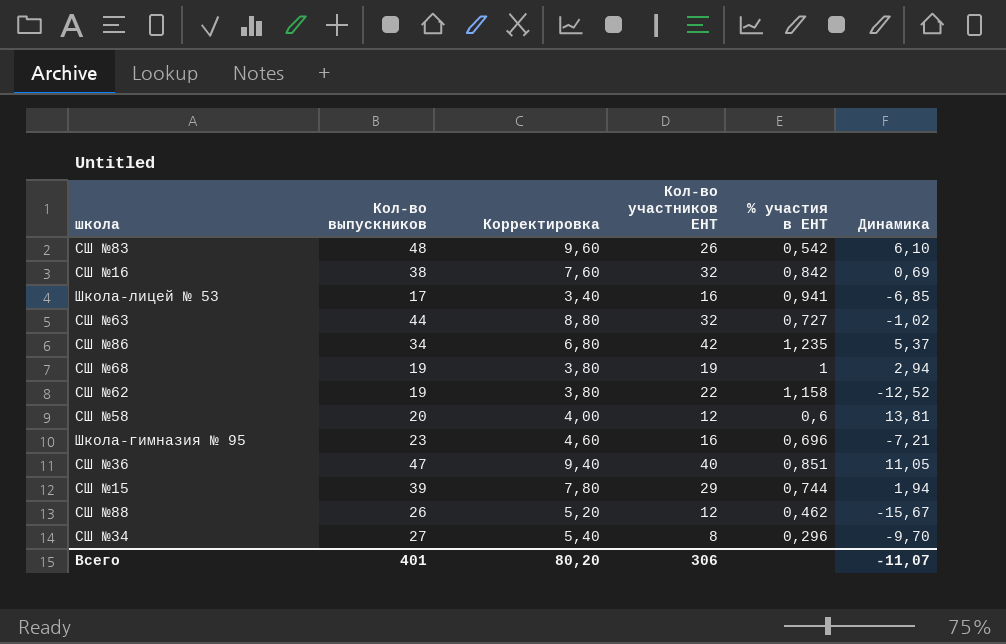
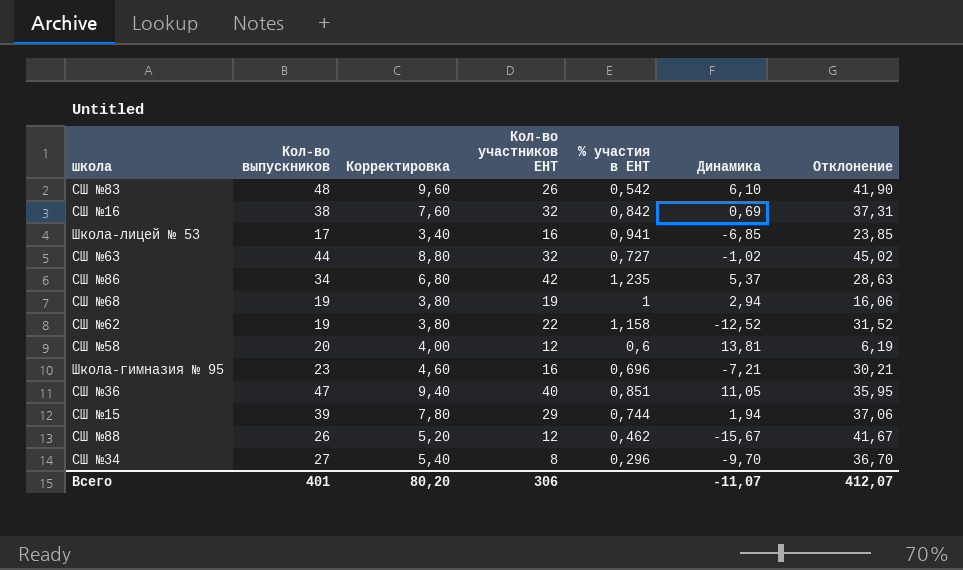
column Отклонение | formula: none -> [Кол-во выпускников] - [Динамика]

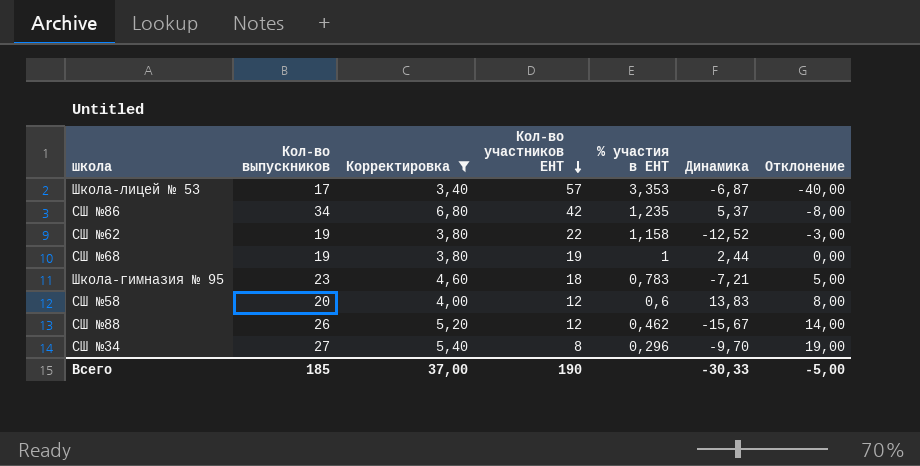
filter: none -> Корректировка <= 6,80
row order: none -> Кол-во участников ЕНТ descending
column Отклонение | formula: [Кол-во выпускников] - [Динамика] -> [Кол-во выпускников] - [Кол-во участников ЕНТ]
Школа-лицей № 53 | Кол-во участников ЕНТ: 16 -> 57
Школа-лицей № 53 | % участия в ЕНТ: 0,941 -> 3,353
Школа-лицей № 53 | Динамика: -6,85 -> -6,87
СШ №68 | Динамика: 2,94 -> 2,44
Школа-гимназия № 95 | Кол-во участников ЕНТ: 16 -> 18
Школа-гимназия № 95 | % участия в ЕНТ: 0,696 -> 0,783
СШ №58 | Динамика: 13,81 -> 13,83
Всего | Кол-во выпускников: 401 -> 185
Всего | Корректировка: 80,20 -> 37,00
Всего | Кол-во участников ЕНТ: 306 -> 190
Всего | Динамика: -11,07 -> -30,33
Всего | Отклонение: 412,07 -> -5,00

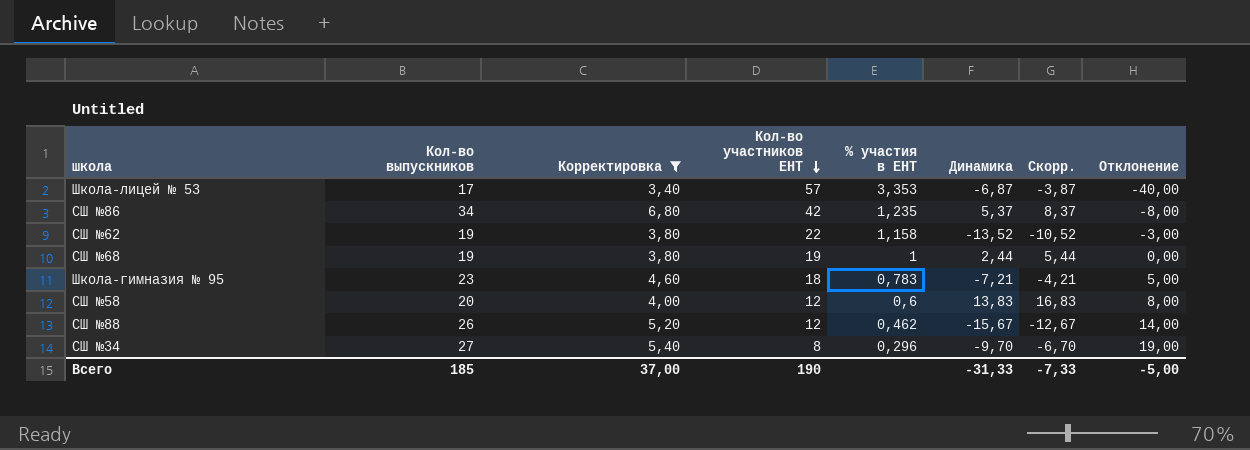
column Скорр. | formula: none -> [Динамика] + 3
СШ №62 | Динамика: -12,52 -> -13,52
Всего | Динамика: -30,33 -> -31,33

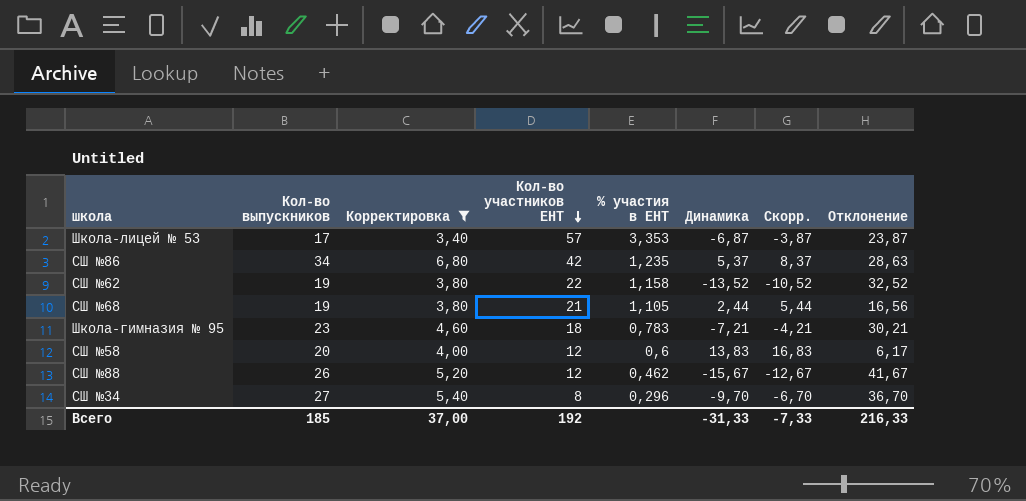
column Отклонение | formula: [Кол-во выпускников] - [Кол-во участников ЕНТ] -> [Кол-во выпускников] - [Динамика]
СШ №68 | Кол-во участников ЕНТ: 19 -> 21
СШ №68 | % участия в ЕНТ: 1 -> 1,105
Всего | Кол-во участников ЕНТ: 190 -> 192
Всего | Отклонение: -5,00 -> 216,33

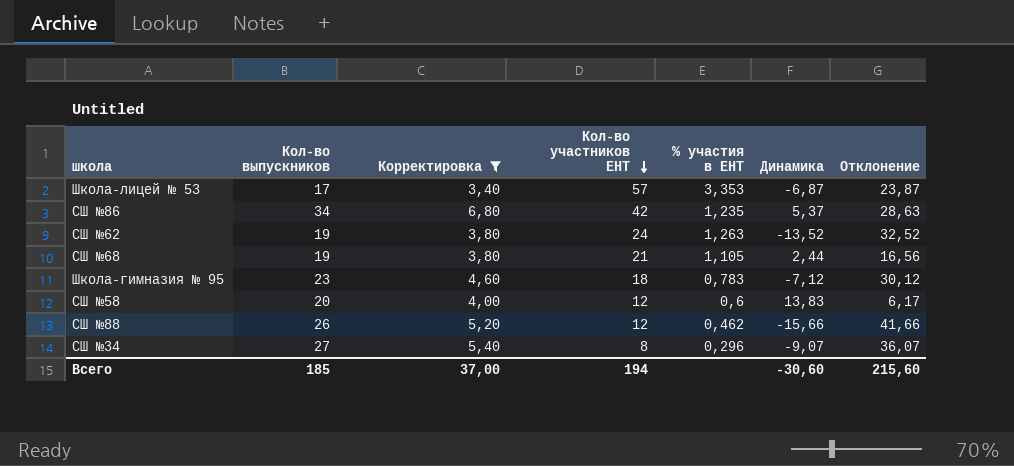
column Скорр. | formula: [Динамика] + 3 -> none
СШ №62 | Кол-во участников ЕНТ: 22 -> 24
СШ №62 | % участия в ЕНТ: 1,158 -> 1,263
Школа-гимназия № 95 | Динамика: -7,21 -> -7,12
Школа-гимназия № 95 | Отклонение: 30,21 -> 30,12
СШ №88 | Динамика: -15,67 -> -15,66
СШ №88 | Отклонение: 41,67 -> 41,66
СШ №34 | Динамика: -9,70 -> -9,07
СШ №34 | Отклонение: 36,70 -> 36,07
Всего | Кол-во участников ЕНТ: 192 -> 194
Всего | Динамика: -31,33 -> -30,60
Всего | Отклонение: 216,33 -> 215,60

